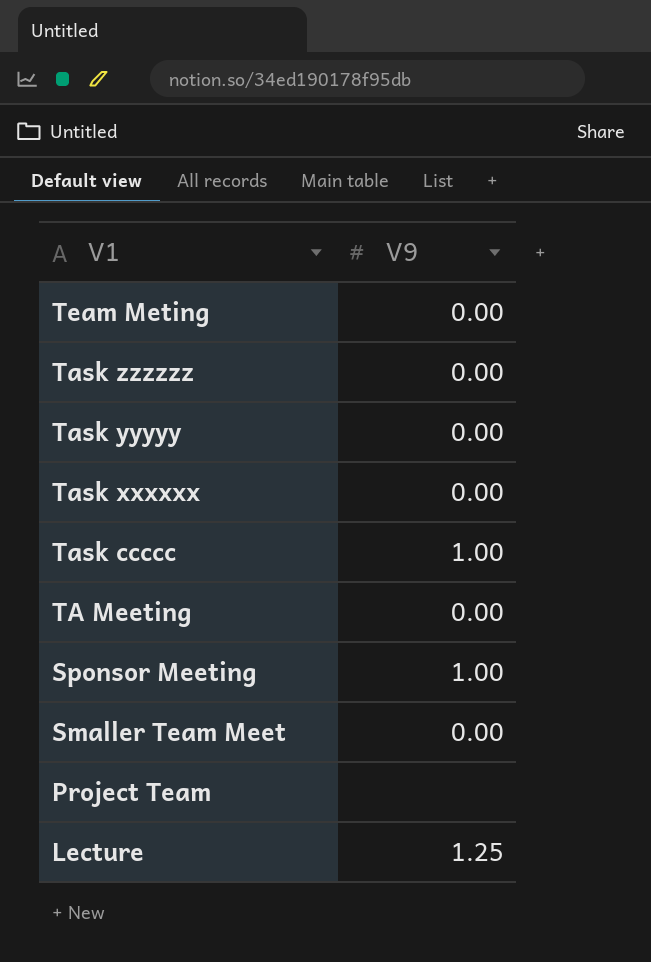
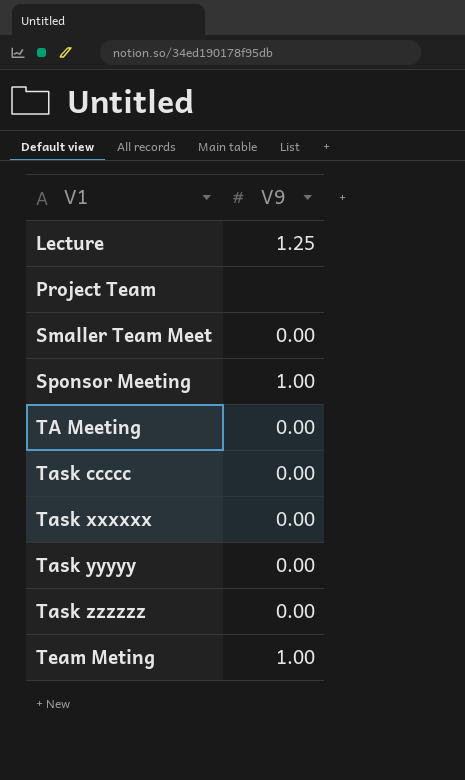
row order: V1 descending -> V1 ascending
Task ccccc | V9: 1.00 -> 0.00
Team Meting | V9: 0.00 -> 1.00

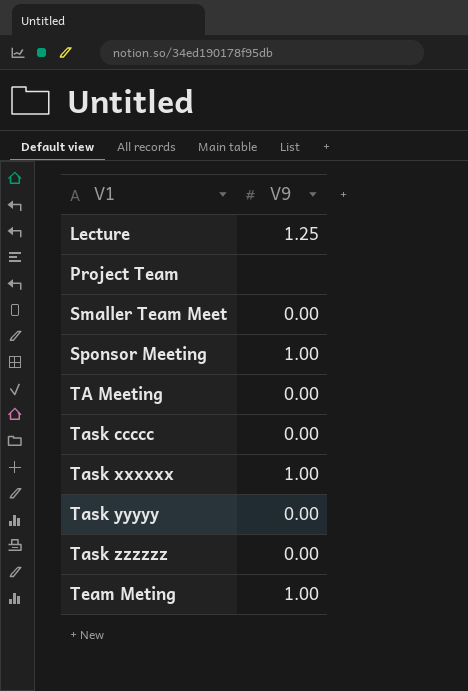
Task xxxxxx | V9: 0.00 -> 1.00

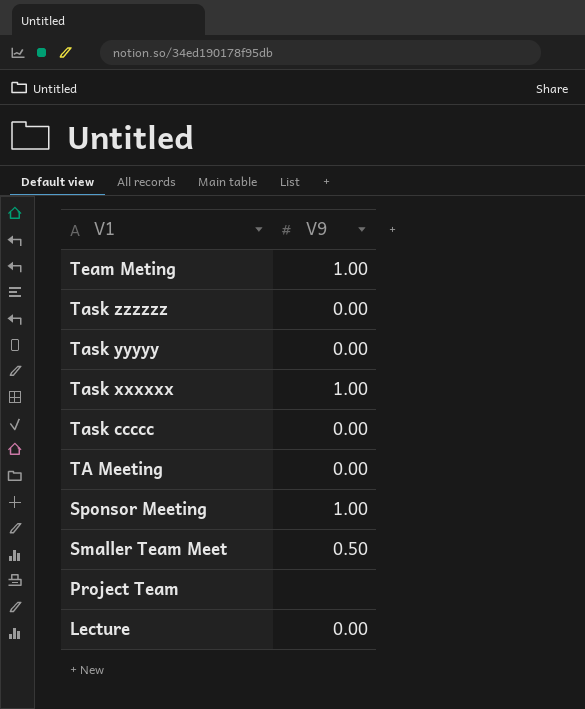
row order: V1 ascending -> V1 descending
Smaller Team Meet | V9: 0.00 -> 0.50
Lecture | V9: 1.25 -> 0.00

